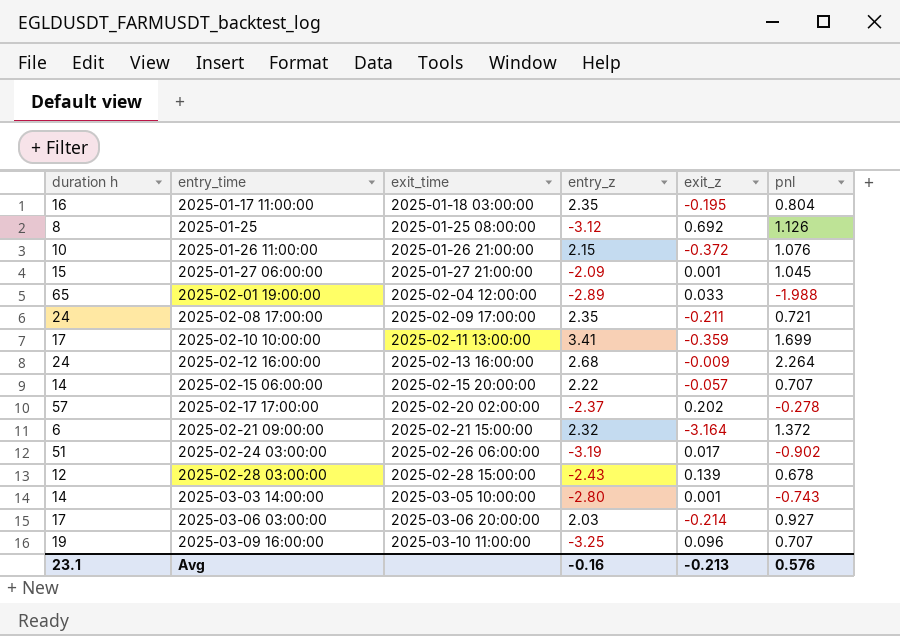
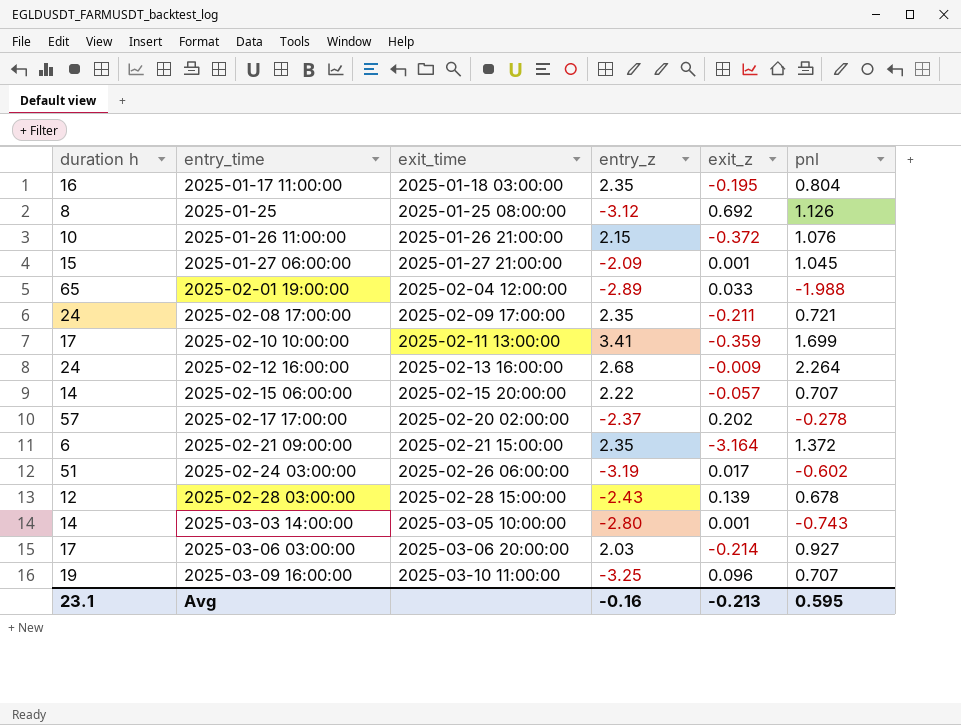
2025-02-21 09:00:00 | entry_z: 2.32 -> 2.35
2025-02-24 03:00:00 | pnl: -0.902 -> -0.602
Avg | pnl: 0.576 -> 0.595

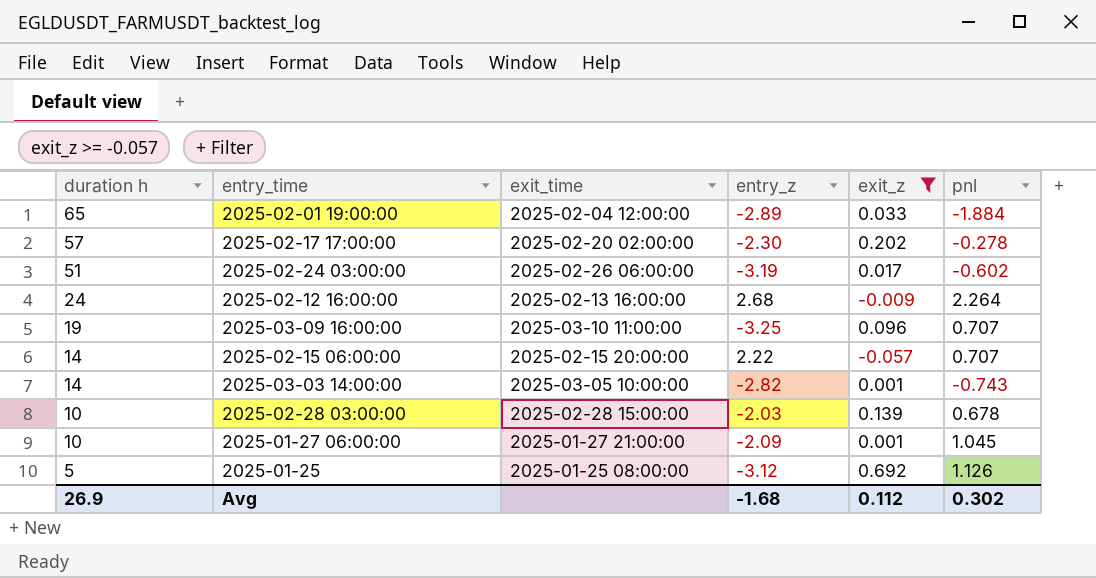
filter: none -> exit_z >= -0.057
row order: entry_time ascending -> duration h descending
2025-02-01 19:00:00 | pnl: -1.988 -> -1.884
2025-02-17 17:00:00 | entry_z: -2.37 -> -2.30
2025-03-03 14:00:00 | entry_z: -2.80 -> -2.82
2025-02-28 03:00:00 | duration h: 12 -> 10
2025-02-28 03:00:00 | entry_z: -2.43 -> -2.03
2025-01-27 06:00:00 | duration h: 15 -> 10
2025-01-25 | duration h: 8 -> 5
Avg | duration h: 23.1 -> 26.9
Avg | entry_z: -0.16 -> -1.68
Avg | exit_z: -0.213 -> 0.112
Avg | pnl: 0.595 -> 0.302

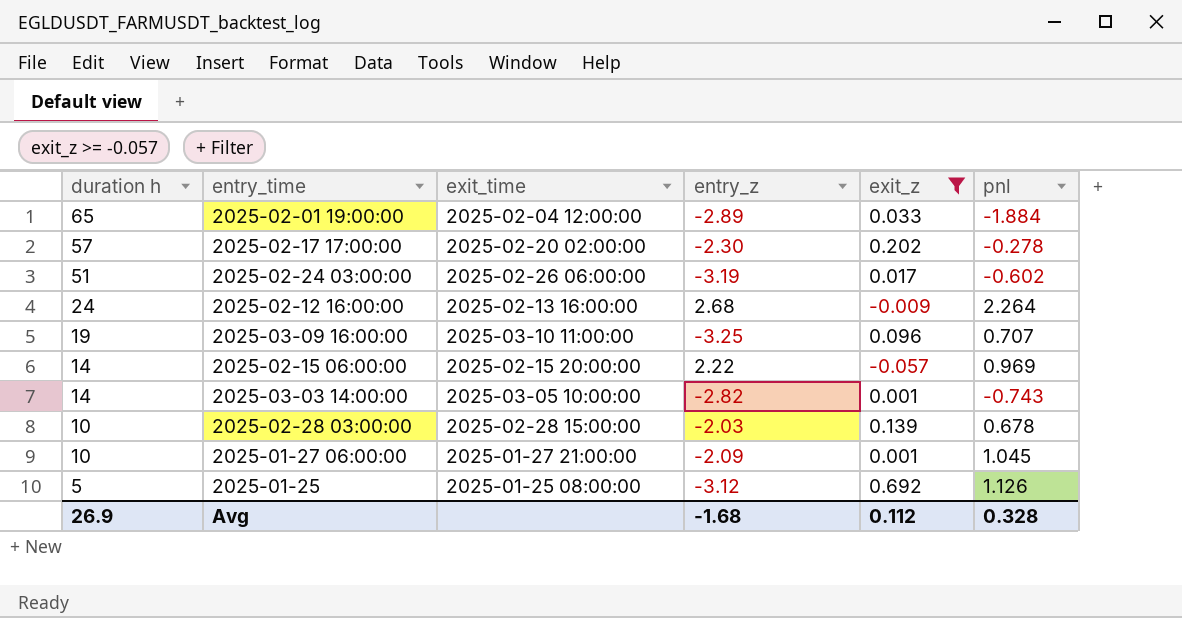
2025-02-15 06:00:00 | pnl: 0.707 -> 0.969
Avg | pnl: 0.302 -> 0.328

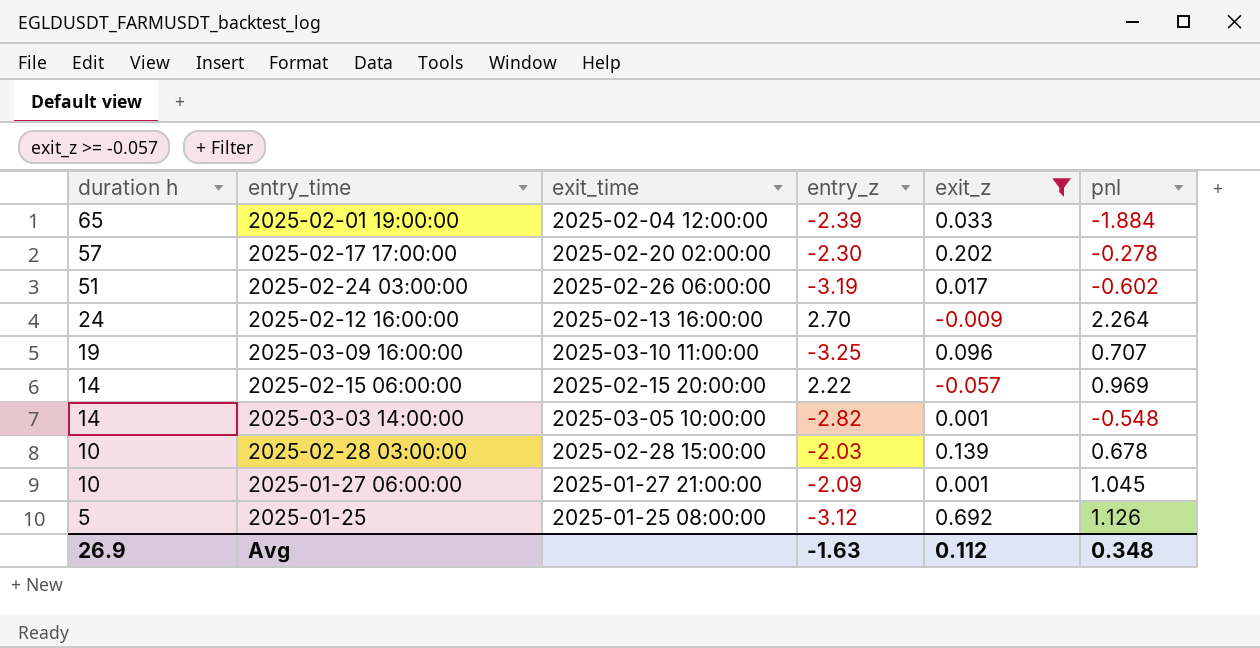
2025-02-01 19:00:00 | entry_z: -2.89 -> -2.39
2025-02-12 16:00:00 | entry_z: 2.68 -> 2.70
2025-03-03 14:00:00 | pnl: -0.743 -> -0.548
Avg | entry_z: -1.68 -> -1.63
Avg | pnl: 0.328 -> 0.348

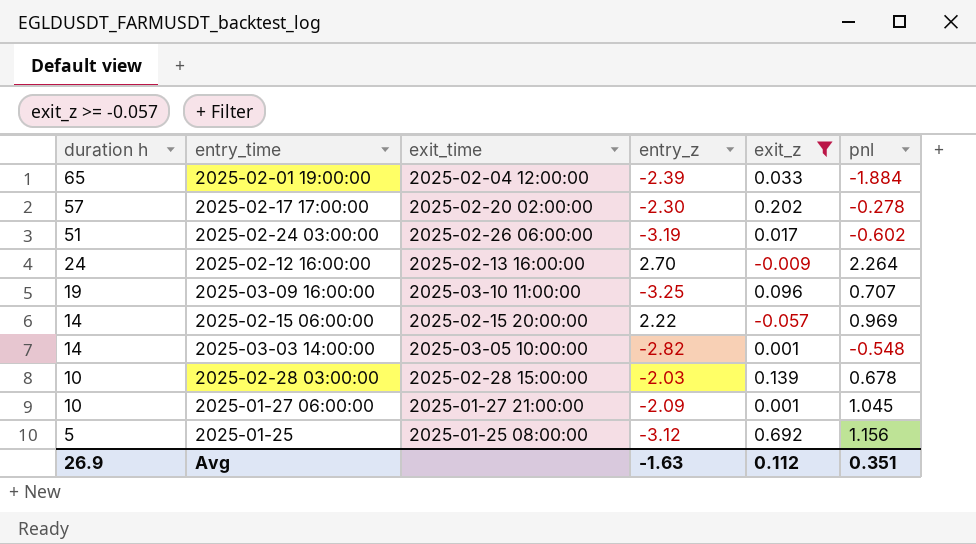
2025-01-25 | pnl: 1.126 -> 1.156
Avg | pnl: 0.348 -> 0.351

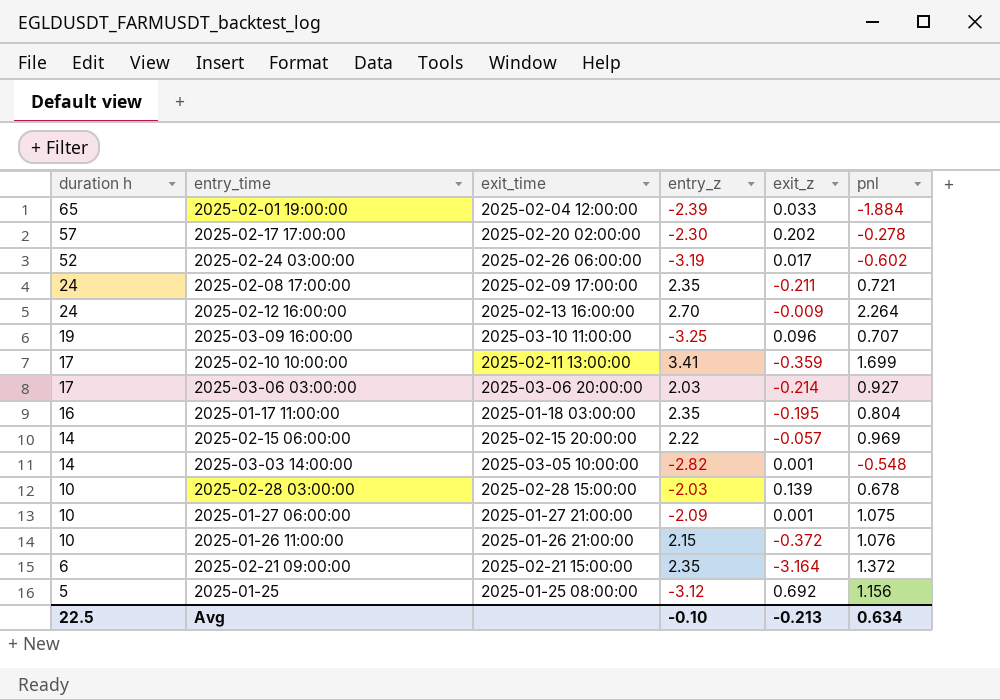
filter: exit_z >= -0.057 -> none
2025-02-24 03:00:00 | duration h: 51 -> 52
2025-01-27 06:00:00 | pnl: 1.045 -> 1.075
Avg | duration h: 26.9 -> 22.5
Avg | entry_z: -1.63 -> -0.10
Avg | exit_z: 0.112 -> -0.213
Avg | pnl: 0.351 -> 0.634

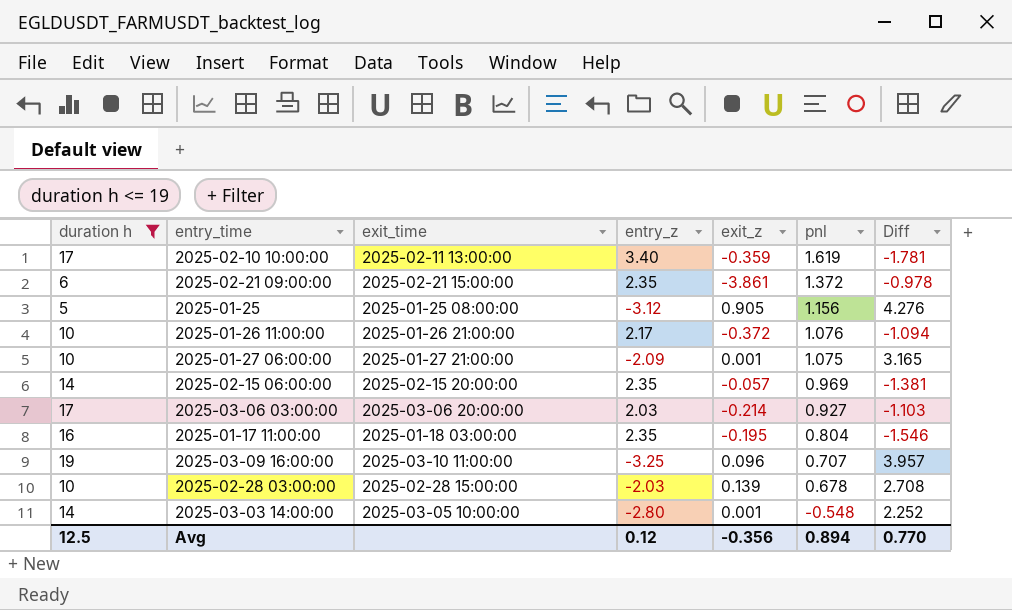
filter: none -> duration h <= 19
row order: duration h descending -> pnl descending
column Diff | formula: none -> [pnl] - [entry_z]
2025-02-10 10:00:00 | entry_z: 3.41 -> 3.40
2025-02-10 10:00:00 | pnl: 1.699 -> 1.619
2025-02-21 09:00:00 | exit_z: -3.164 -> -3.861
2025-01-25 | exit_z: 0.692 -> 0.905
2025-01-26 11:00:00 | entry_z: 2.15 -> 2.17
2025-02-15 06:00:00 | entry_z: 2.22 -> 2.35
2025-03-03 14:00:00 | entry_z: -2.82 -> -2.80
Avg | duration h: 22.5 -> 12.5
Avg | entry_z: -0.10 -> 0.12
Avg | exit_z: -0.213 -> -0.356
Avg | pnl: 0.634 -> 0.894

